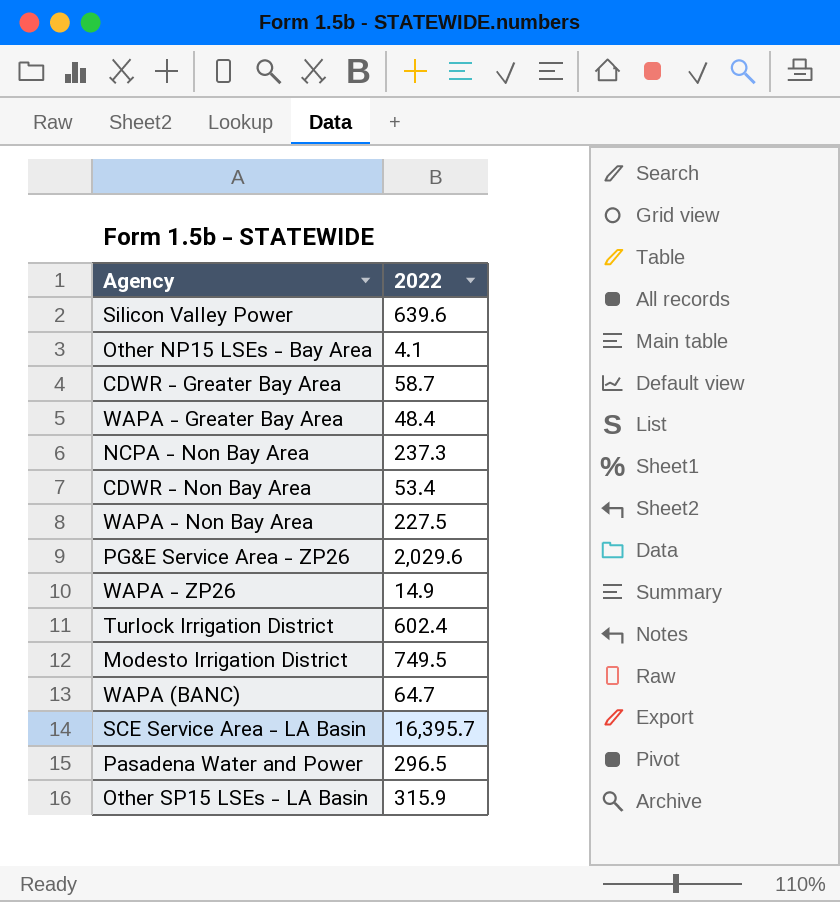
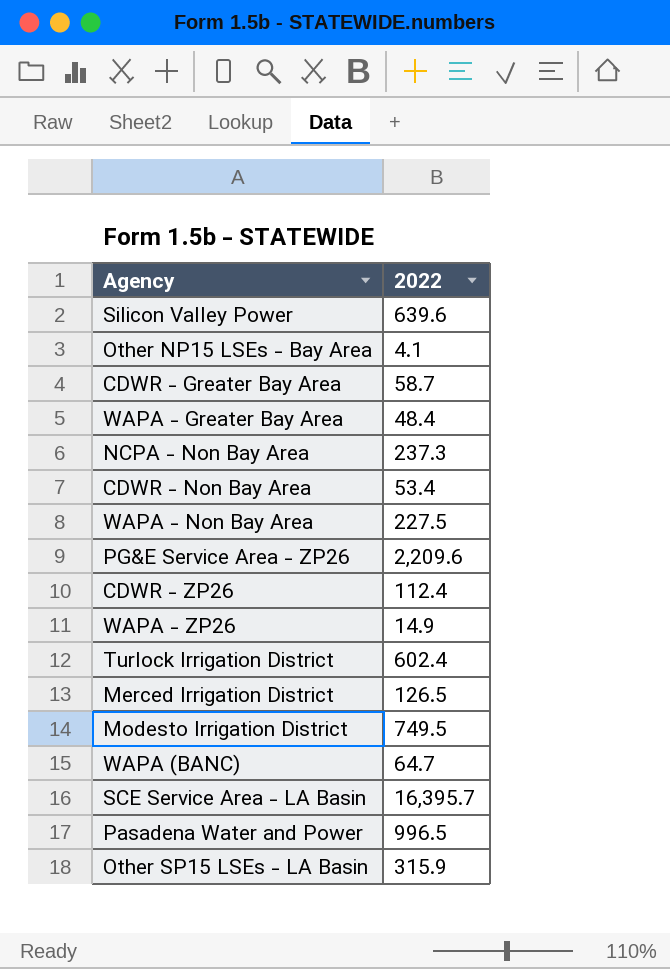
PG&E Service Area - ZP26 | 2022: 2,029.6 -> 2,209.6
row CDWR - ZP26: none -> 112.4
row Merced Irrigation District: none -> 126.5
Pasadena Water and Power | 2022: 296.5 -> 996.5

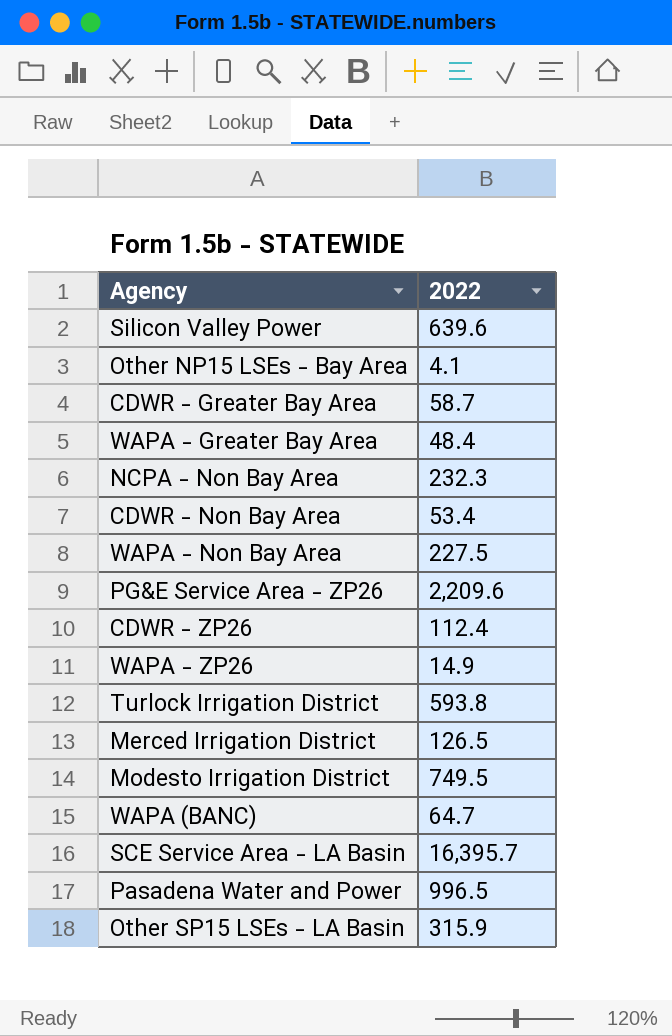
NCPA - Non Bay Area | 2022: 237.3 -> 232.3
Turlock Irrigation District | 2022: 602.4 -> 593.8

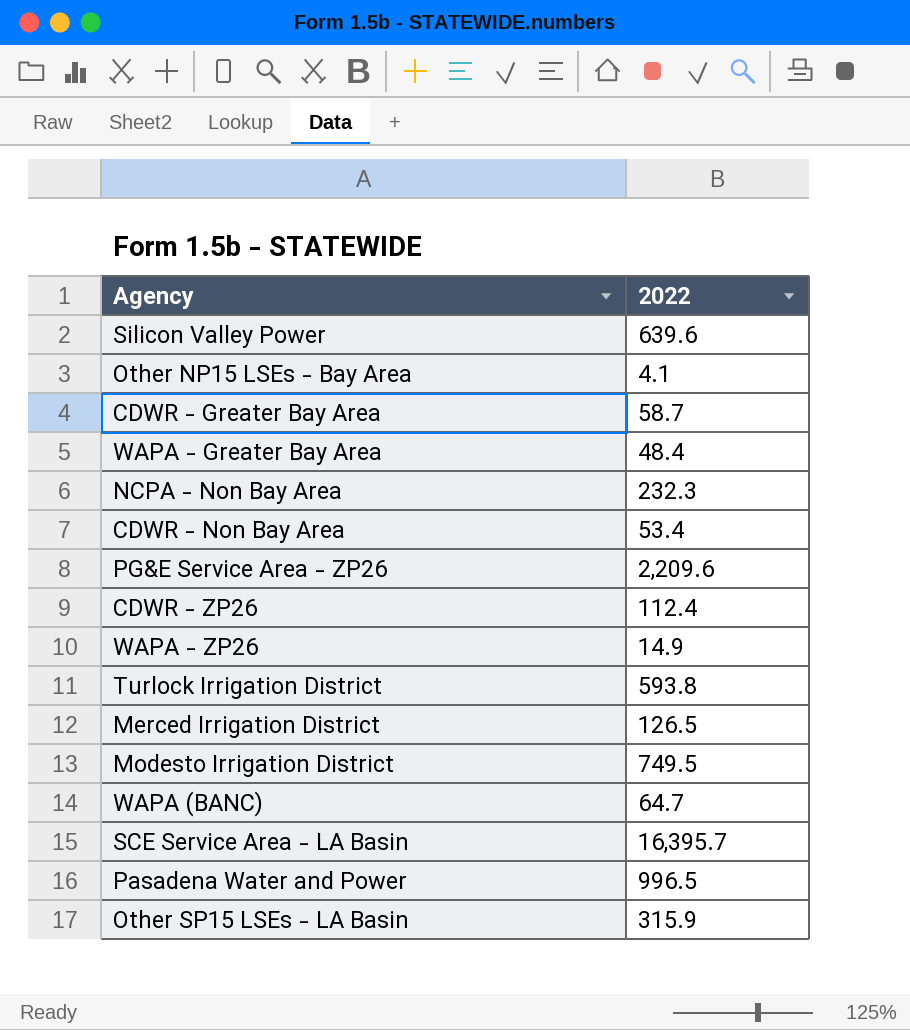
row WAPA - Non Bay Area: 227.5 -> none

